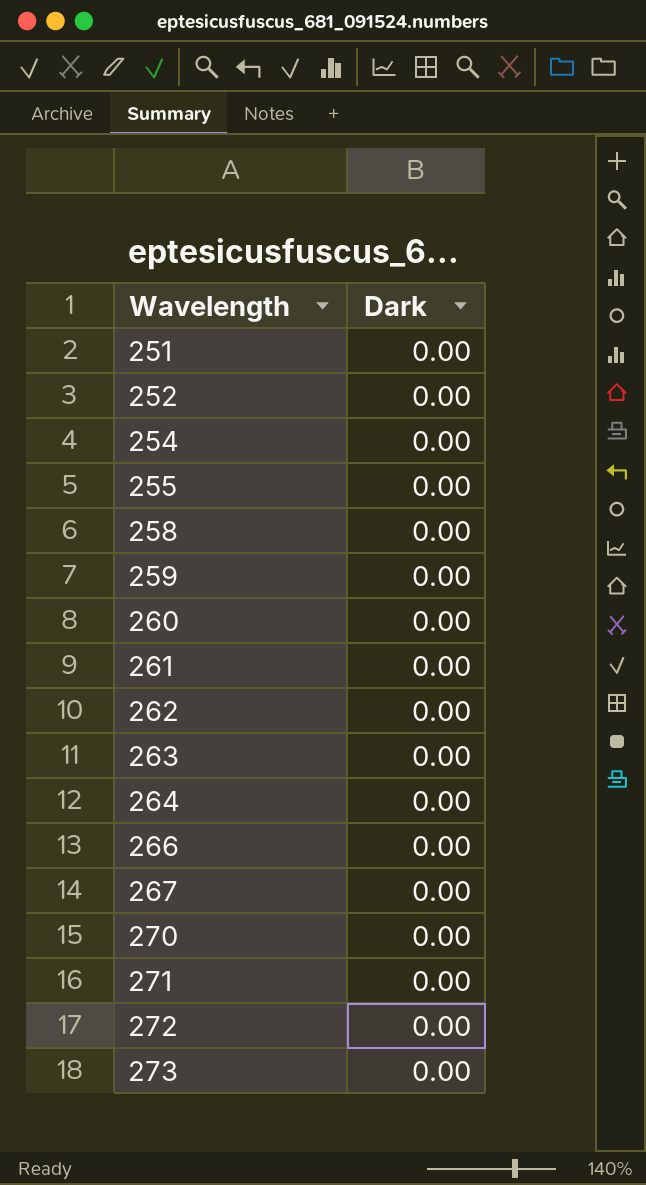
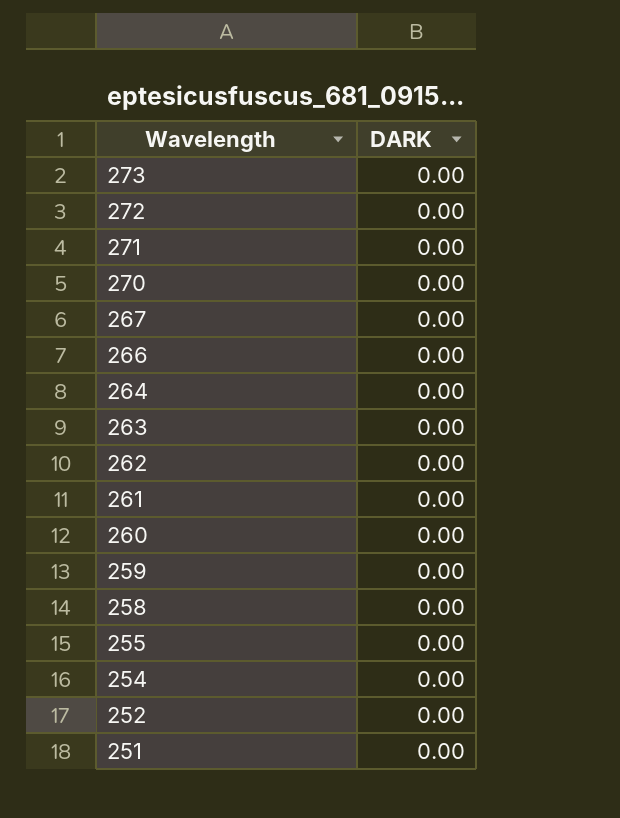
row order: Wavelength ascending -> Wavelength descending
column name: Dark -> DARK

